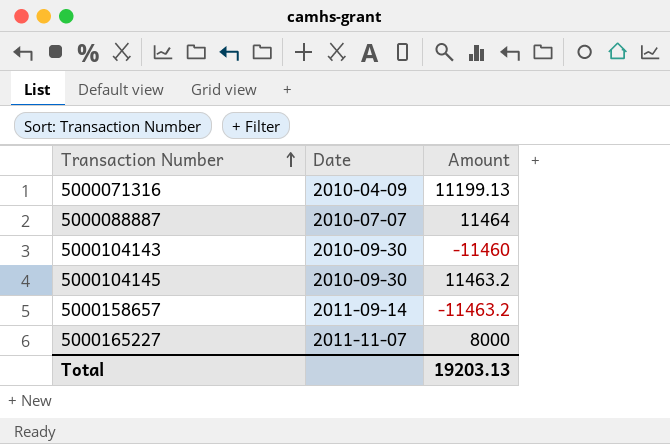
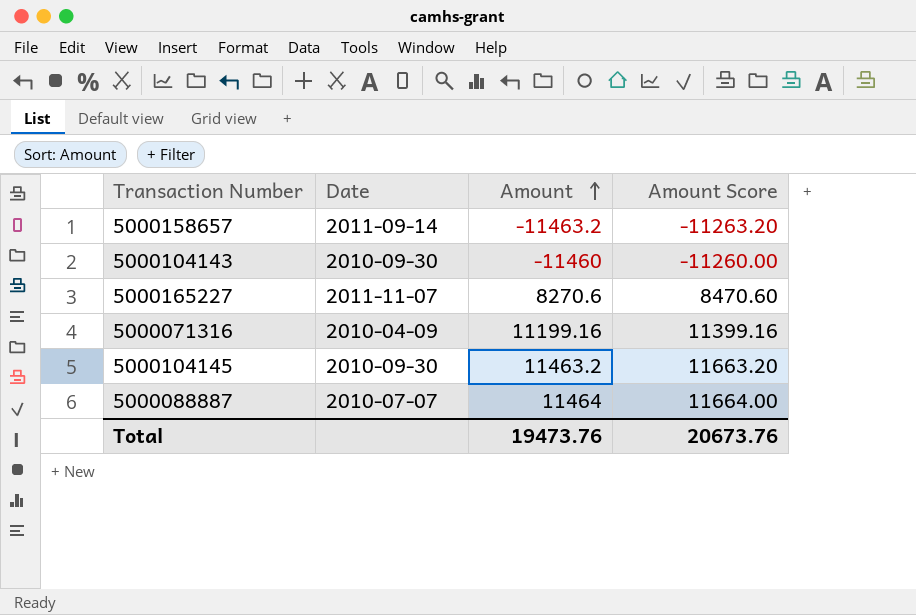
row order: Transaction Number ascending -> Amount ascending
column Amount Score | formula: none -> [Amount] + 200
5000165227 | Amount: 8000 -> 8270.6
5000071316 | Amount: 11199.13 -> 11199.16
Total | Amount: 19203.13 -> 19473.76

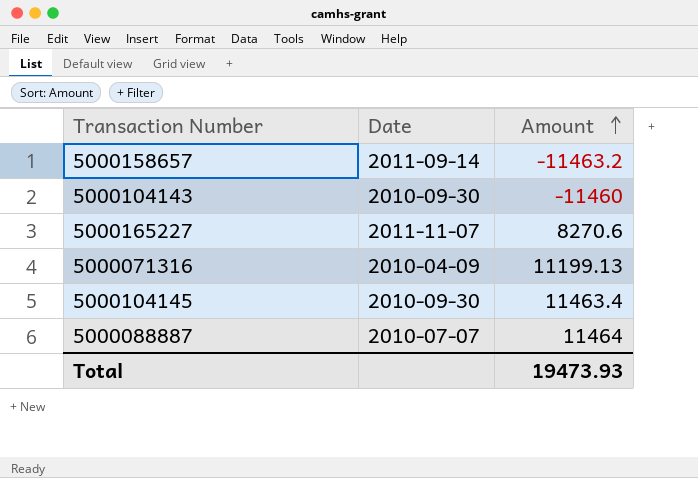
column Amount Score | formula: [Amount] + 200 -> none
5000071316 | Amount: 11199.16 -> 11199.13
5000104145 | Amount: 11463.2 -> 11463.4
Total | Amount: 19473.76 -> 19473.93

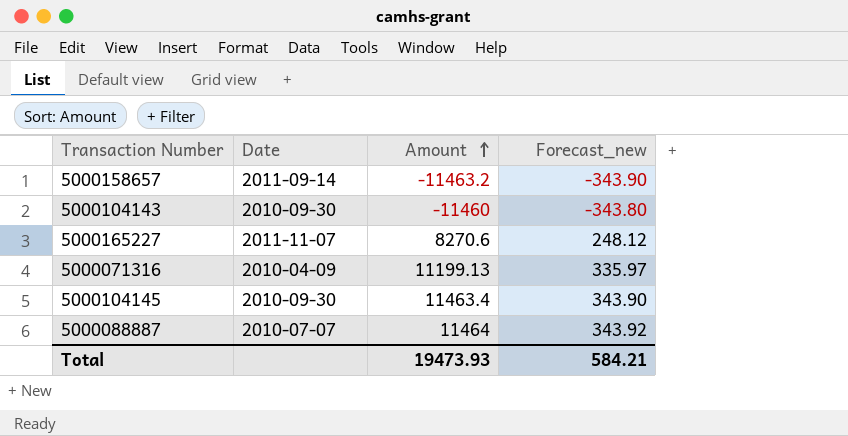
column Forecast_new | formula: none -> [Amount] * 0.03

